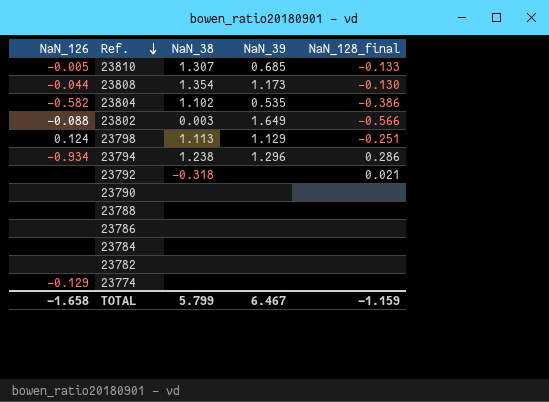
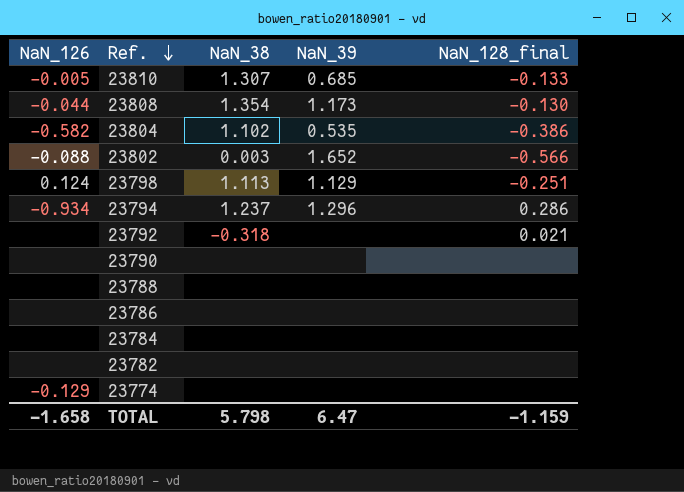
23802 | NaN_39: 1.649 -> 1.652
23794 | NaN_38: 1.238 -> 1.237
TOTAL | NaN_38: 5.799 -> 5.798
TOTAL | NaN_39: 6.467 -> 6.47

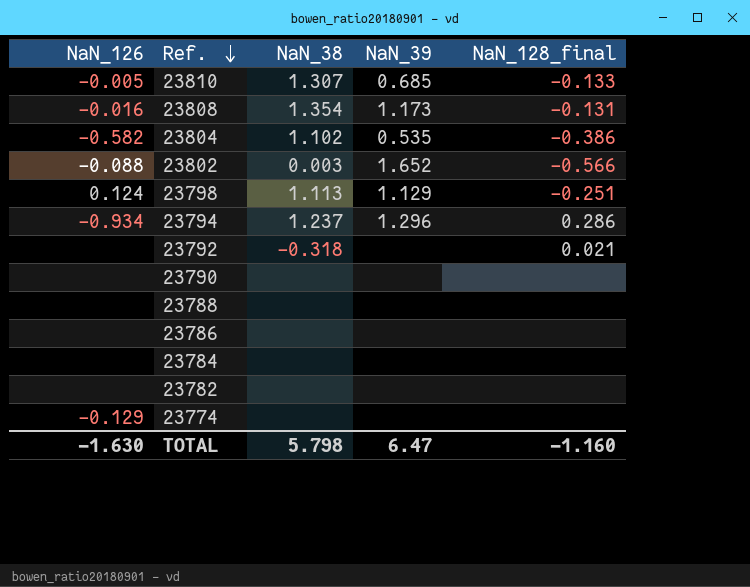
23808 | NaN_126: -0.044 -> -0.016
23808 | NaN_128_final: -0.130 -> -0.131
TOTAL | NaN_126: -1.658 -> -1.630
TOTAL | NaN_128_final: -1.159 -> -1.160

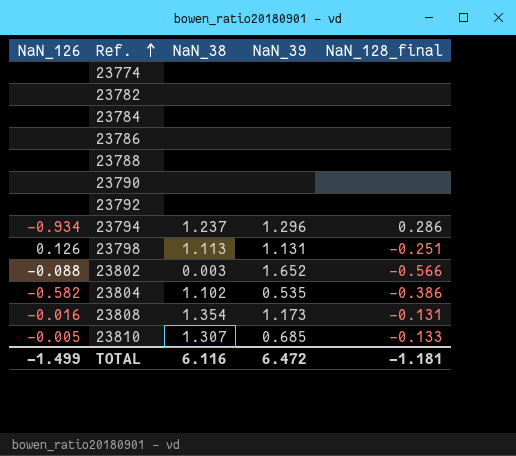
row order: Ref. descending -> Ref. ascending
23774 | NaN_126: -0.129 -> none
23792 | NaN_38: -0.318 -> none
23792 | NaN_128_final: 0.021 -> none
23798 | NaN_126: 0.124 -> 0.126
23798 | NaN_39: 1.129 -> 1.131
TOTAL | NaN_126: -1.630 -> -1.499
TOTAL | NaN_38: 5.798 -> 6.116
TOTAL | NaN_39: 6.47 -> 6.472
TOTAL | NaN_128_final: -1.160 -> -1.181

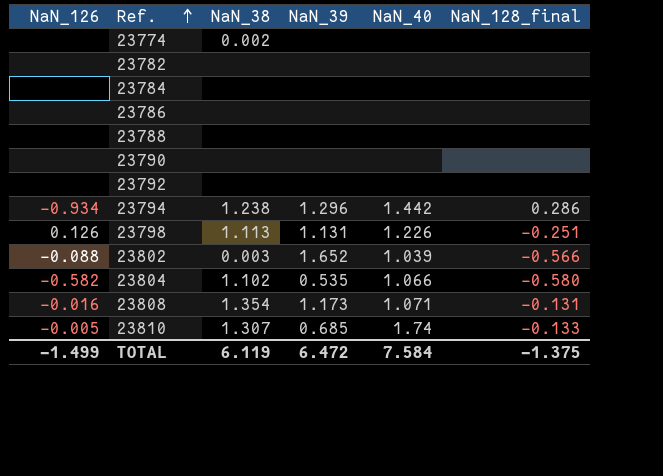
column NaN_40 | position: none -> 5
23774 | NaN_38: none -> 0.002
23794 | NaN_38: 1.237 -> 1.238
23804 | NaN_128_final: -0.386 -> -0.580
TOTAL | NaN_38: 6.116 -> 6.119
TOTAL | NaN_128_final: -1.181 -> -1.375

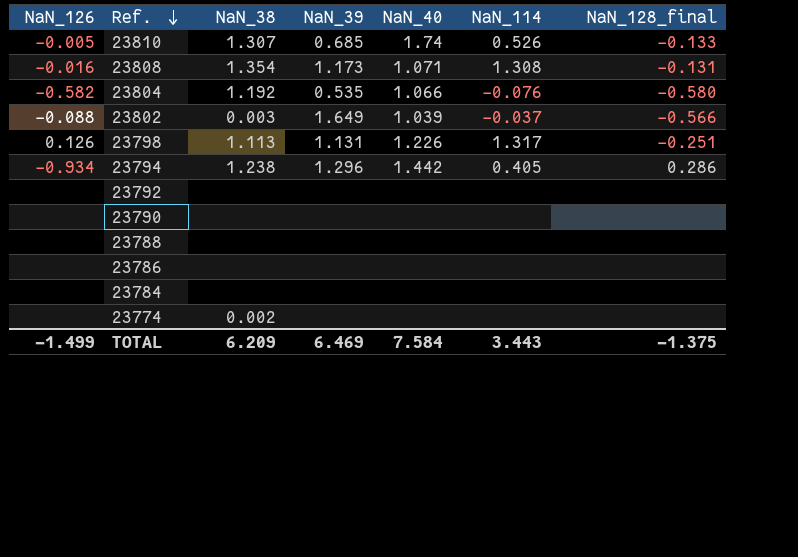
row order: Ref. ascending -> Ref. descending
column NaN_114 | position: none -> 6
row 23782: none | none | none | none | none -> none
23804 | NaN_38: 1.102 -> 1.192
23802 | NaN_39: 1.652 -> 1.649
TOTAL | NaN_38: 6.119 -> 6.209
TOTAL | NaN_39: 6.472 -> 6.469

